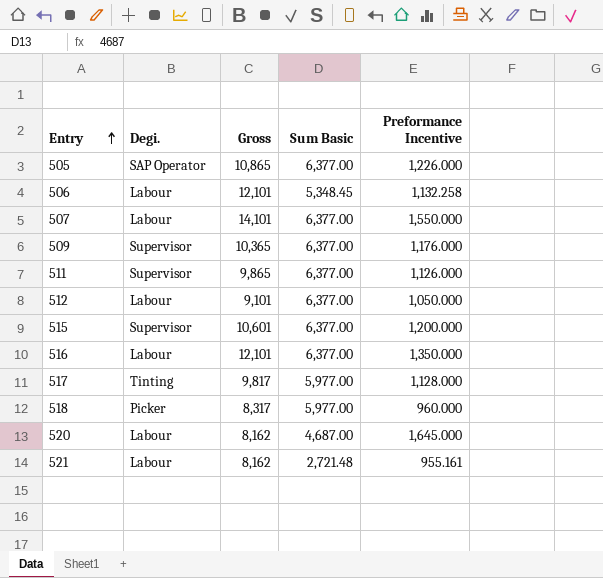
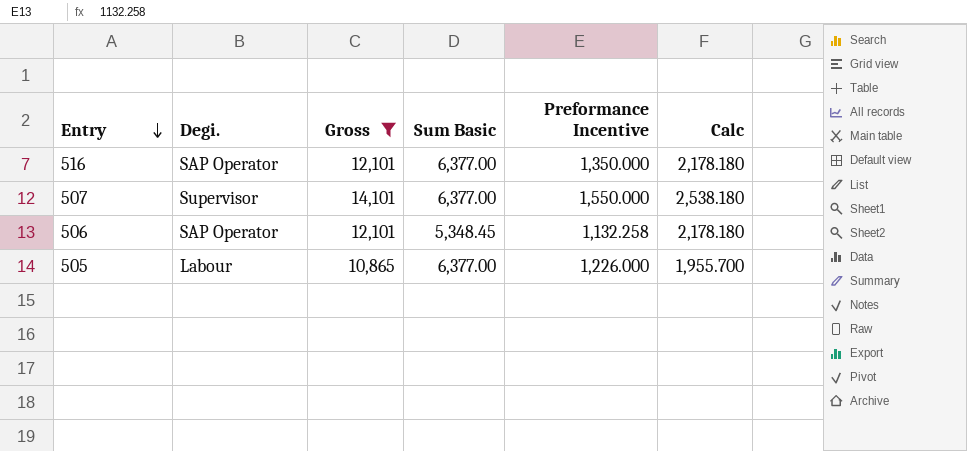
filter: none -> Gross >= 10,865
row order: Entry ascending -> Entry descending
column Calc | formula: none -> [Gross] * 0.18
516 | Degi.: Labour -> SAP Operator
507 | Degi.: Labour -> Supervisor
506 | Degi.: Labour -> SAP Operator
505 | Degi.: SAP Operator -> Labour

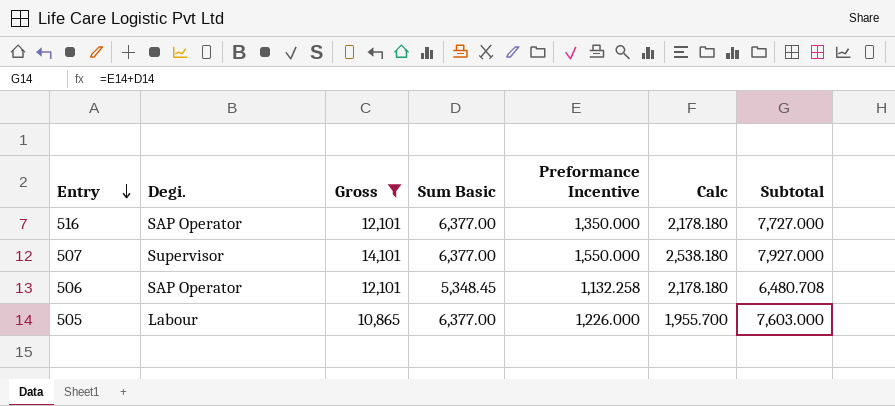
column Subtotal | formula: none -> [Sum Basic] + [Preformance Incentive]

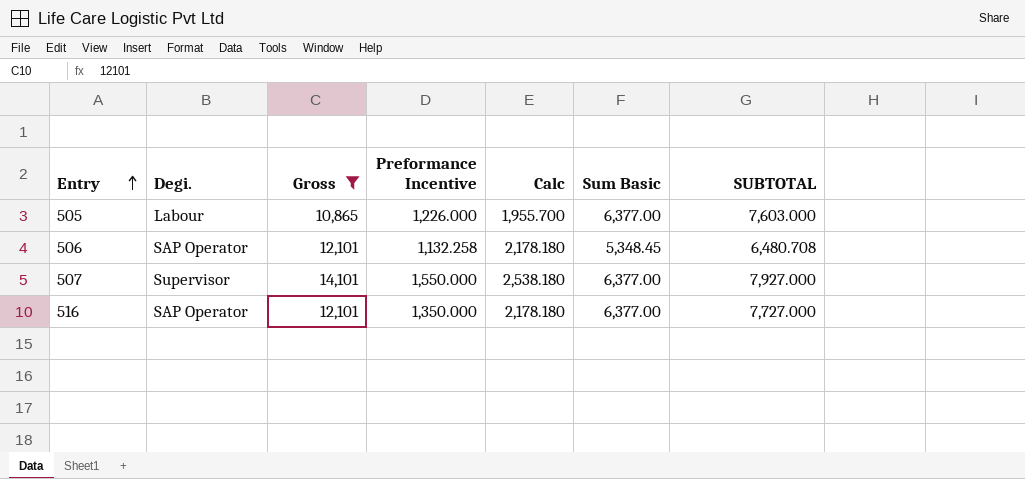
row order: Entry descending -> Entry ascending
column Sum Basic | position: 4 -> 6
column name: Subtotal -> SUBTOTAL

